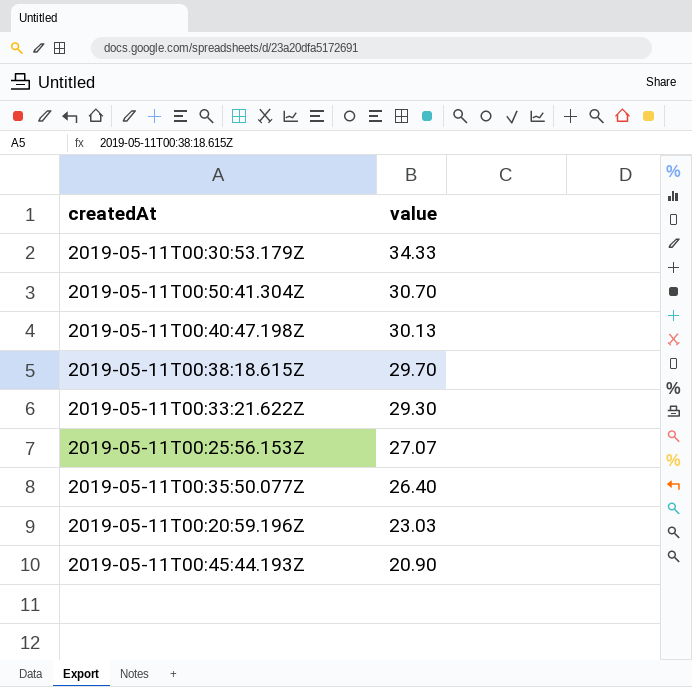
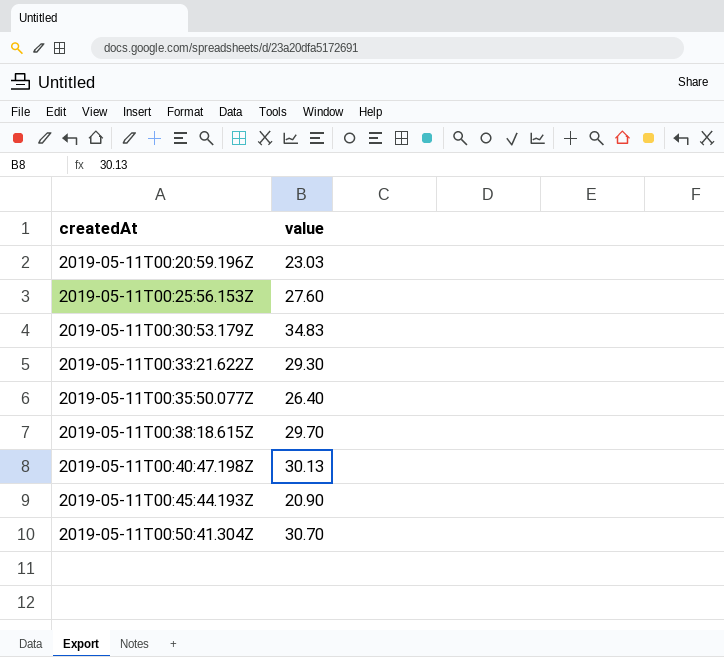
row order: value descending -> createdAt ascending
2019-05-11T00:25:56.153Z | value: 27.07 -> 27.60
2019-05-11T00:30:53.179Z | value: 34.33 -> 34.83

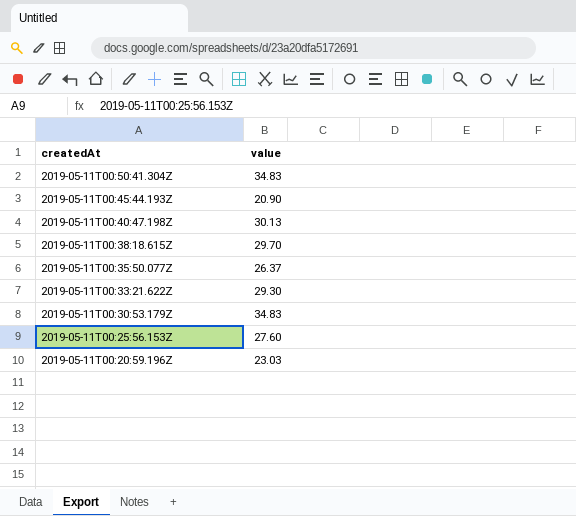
row order: createdAt ascending -> createdAt descending
2019-05-11T00:50:41.304Z | value: 30.70 -> 34.83
2019-05-11T00:35:50.077Z | value: 26.40 -> 26.37

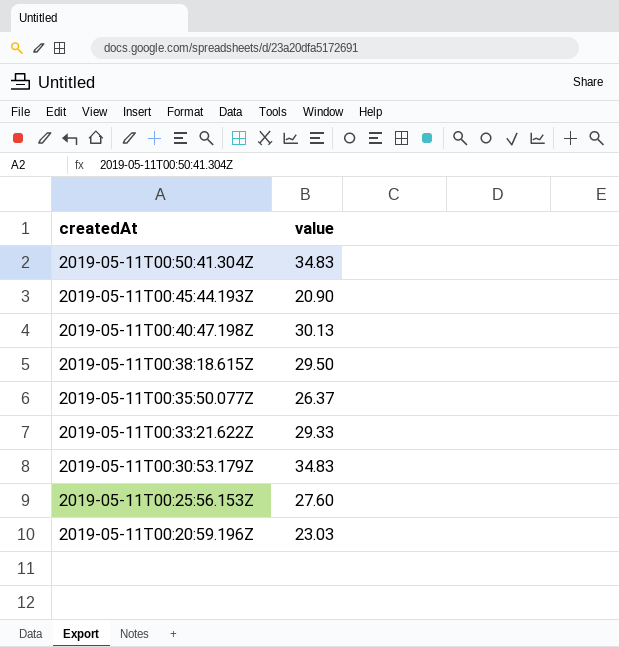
2019-05-11T00:38:18.615Z | value: 29.70 -> 29.50
2019-05-11T00:33:21.622Z | value: 29.30 -> 29.33

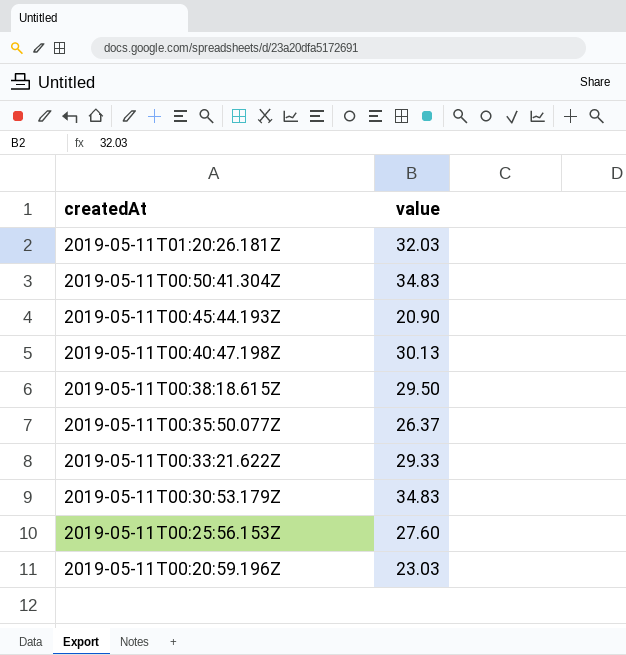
row 2019-05-11T01:20:26.181Z: none -> 32.03

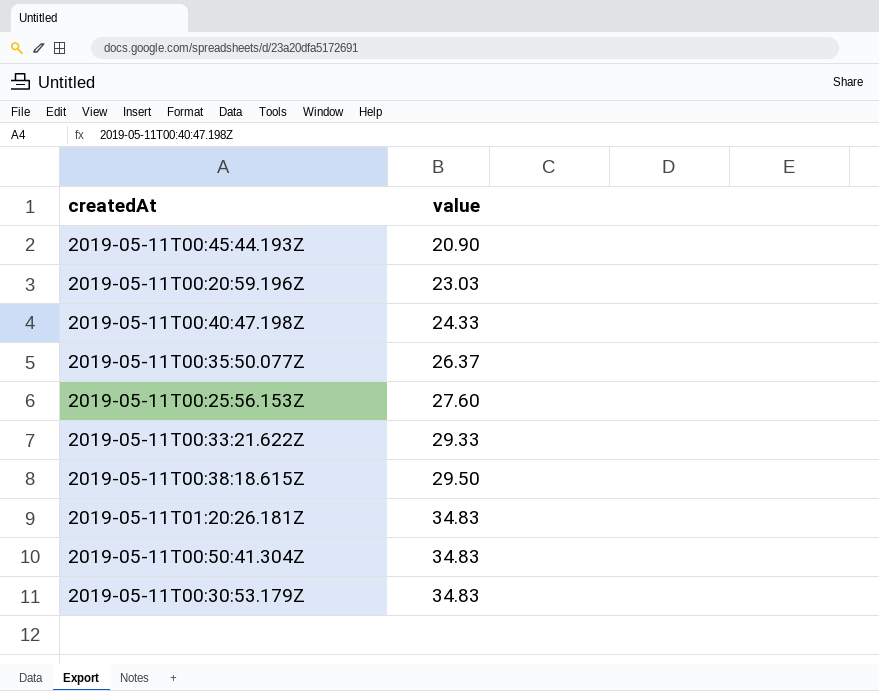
row order: createdAt descending -> value ascending
2019-05-11T00:40:47.198Z | value: 30.13 -> 24.33
2019-05-11T01:20:26.181Z | value: 32.03 -> 34.83

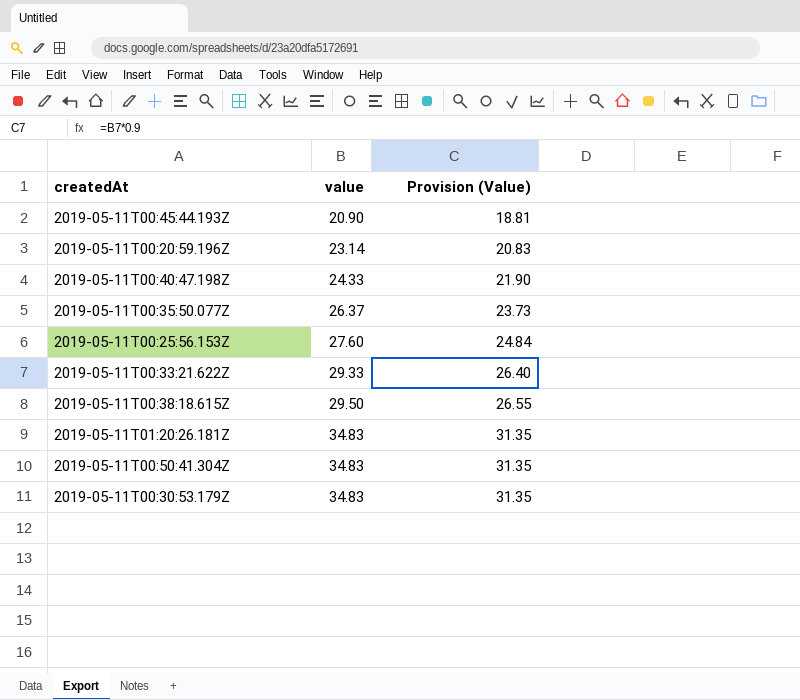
column Provision (Value) | formula: none -> [value] * 0.9
2019-05-11T00:20:59.196Z | value: 23.03 -> 23.14

